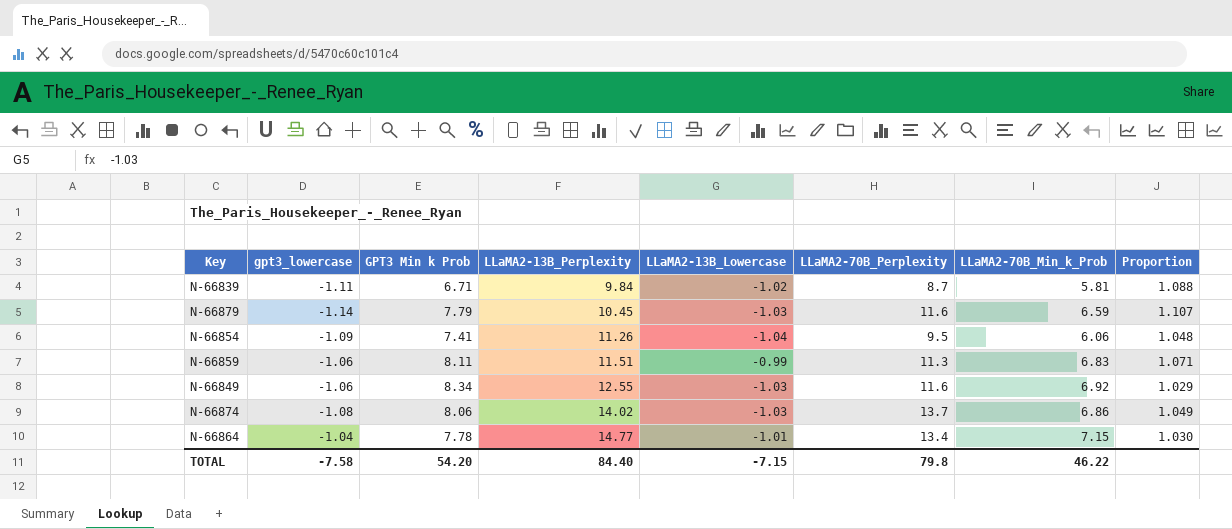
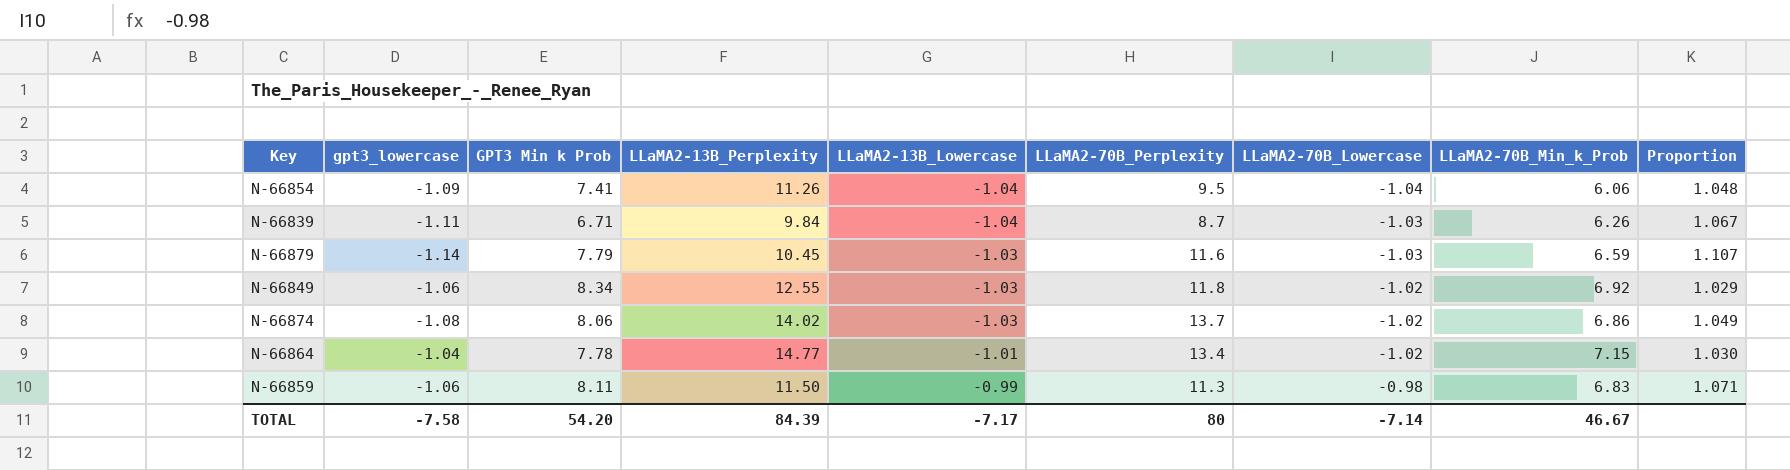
row order: LLaMA2-13B_Perplexity ascending -> LLaMA2-13B_Lowercase ascending
column LLaMA2-70B_Lowercase | position: none -> 7
N-66839 | LLaMA2-13B_Lowercase: -1.02 -> -1.04
N-66839 | LLaMA2-70B_Min_k_Prob: 5.81 -> 6.26
N-66839 | Proportion: 1.088 -> 1.067
N-66849 | LLaMA2-70B_Perplexity: 11.6 -> 11.8
N-66859 | LLaMA2-13B_Perplexity: 11.51 -> 11.50
TOTAL | LLaMA2-13B_Perplexity: 84.40 -> 84.39
TOTAL | LLaMA2-13B_Lowercase: -7.15 -> -7.17
TOTAL | LLaMA2-70B_Perplexity: 79.8 -> 80
TOTAL | LLaMA2-70B_Min_k_Prob: 46.22 -> 46.67

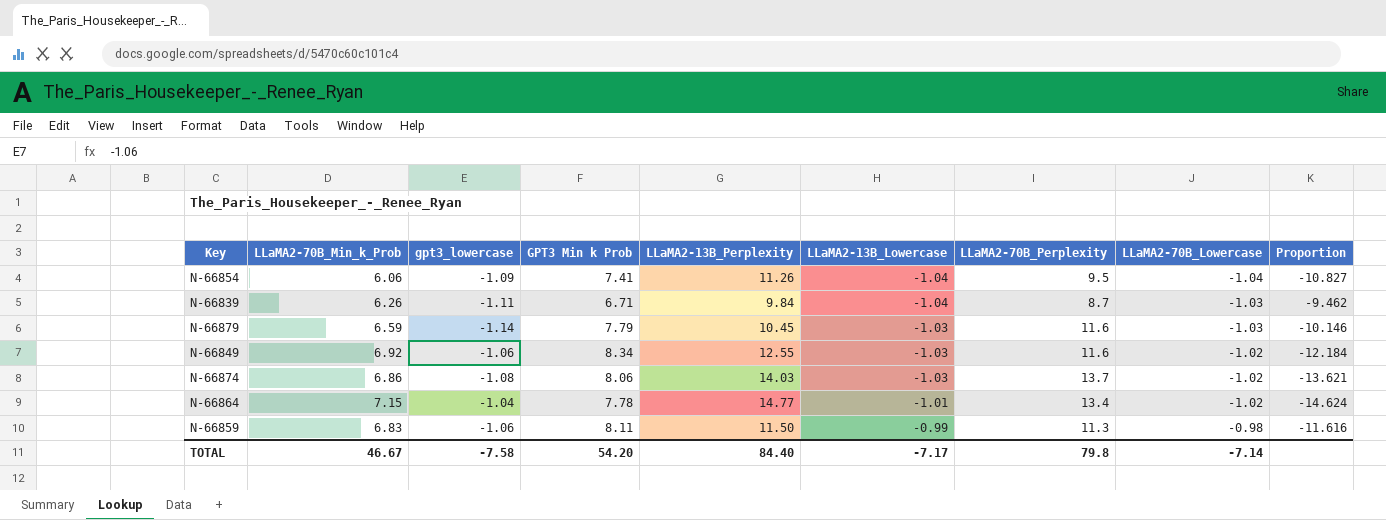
column LLaMA2-70B_Min_k_Prob | position: 8 -> 2
column Proportion | formula: [gpt3_lowercase] / [LLaMA2-13B_Lowercase] -> [LLaMA2-13B_Perplexity] / [LLaMA2-13B_Lowercase]
N-66849 | LLaMA2-70B_Perplexity: 11.8 -> 11.6
N-66874 | LLaMA2-13B_Perplexity: 14.02 -> 14.03
TOTAL | LLaMA2-13B_Perplexity: 84.39 -> 84.40
TOTAL | LLaMA2-70B_Perplexity: 80 -> 79.8

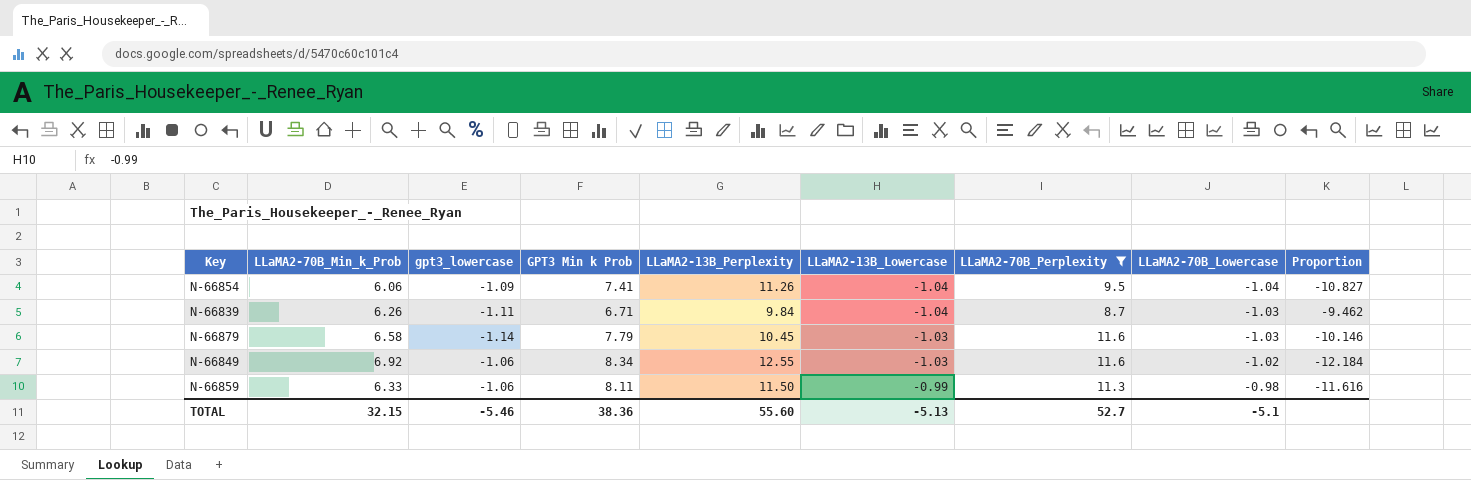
filter: none -> LLaMA2-70B_Perplexity <= 11.6
N-66879 | LLaMA2-70B_Min_k_Prob: 6.59 -> 6.58
N-66859 | LLaMA2-70B_Min_k_Prob: 6.83 -> 6.33
TOTAL | LLaMA2-70B_Min_k_Prob: 46.67 -> 32.15
TOTAL | gpt3_lowercase: -7.58 -> -5.46
TOTAL | GPT3 Min k Prob: 54.20 -> 38.36
TOTAL | LLaMA2-13B_Perplexity: 84.40 -> 55.60
TOTAL | LLaMA2-13B_Lowercase: -7.17 -> -5.13
TOTAL | LLaMA2-70B_Perplexity: 79.8 -> 52.7
TOTAL | LLaMA2-70B_Lowercase: -7.14 -> -5.1

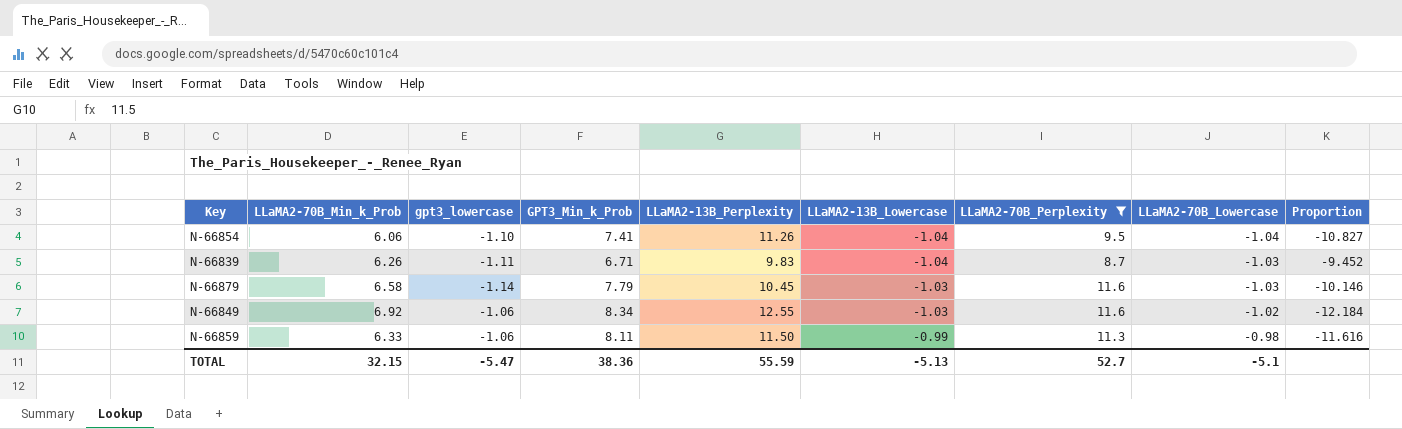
column name: GPT3 Min k Prob -> GPT3_Min_k_Prob
N-66854 | gpt3_lowercase: -1.09 -> -1.10
N-66839 | LLaMA2-13B_Perplexity: 9.84 -> 9.83
N-66839 | Proportion: -9.462 -> -9.452
TOTAL | gpt3_lowercase: -5.46 -> -5.47
TOTAL | LLaMA2-13B_Perplexity: 55.60 -> 55.59

